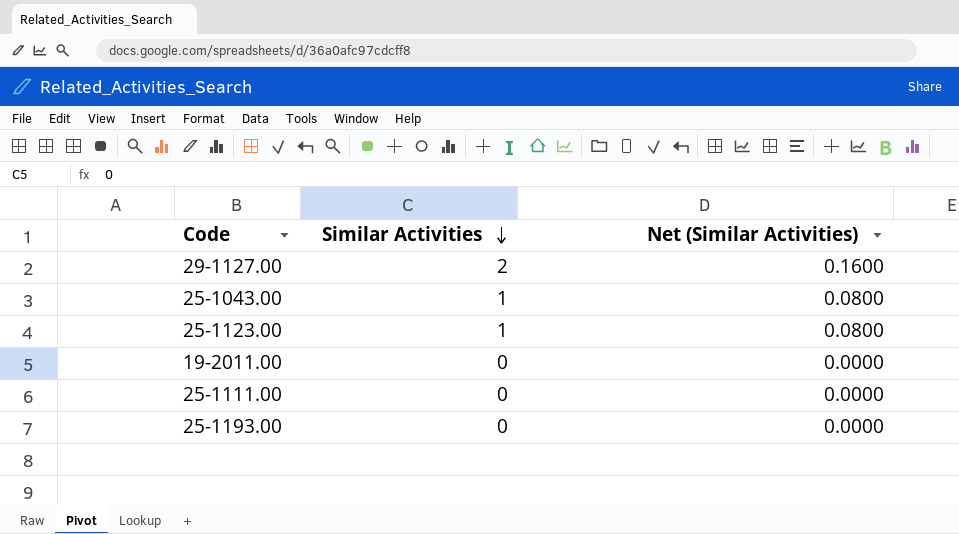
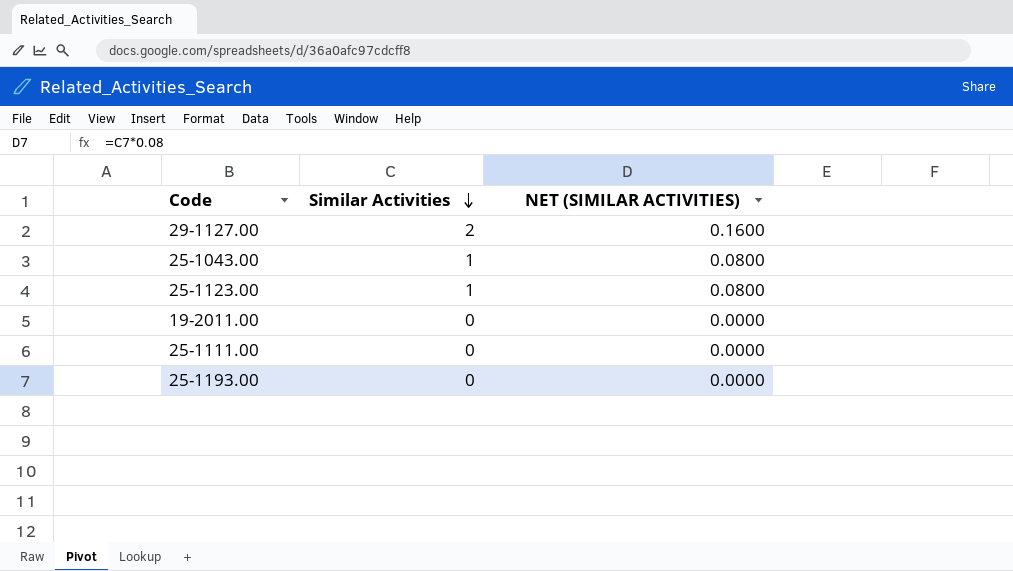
column name: Net (Similar Activities) -> NET (SIMILAR ACTIVITIES)

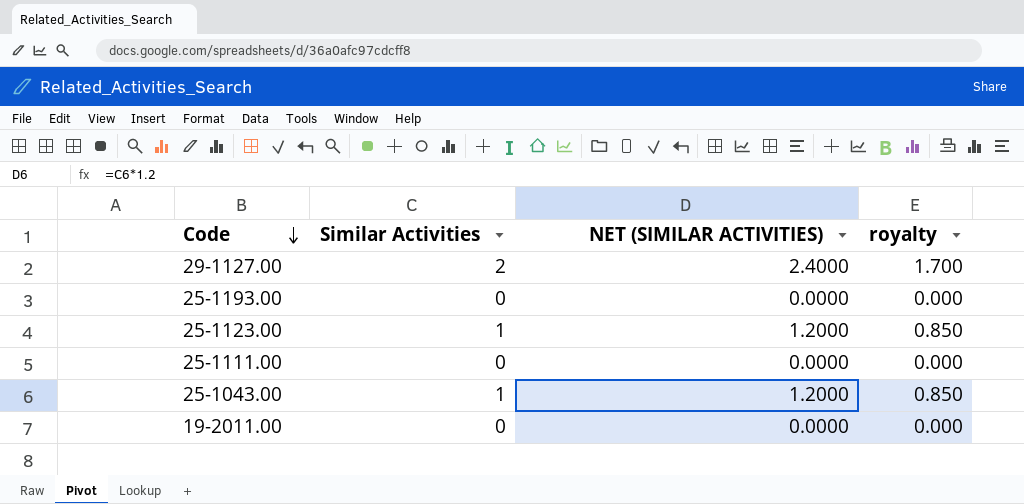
row order: Similar Activities descending -> Code descending
column NET (SIMILAR ACTIVITIES) | formula: [Similar Activities] * 0.08 -> [Similar Activities] * 1.2
column royalty | formula: none -> [Similar Activities] * 0.85

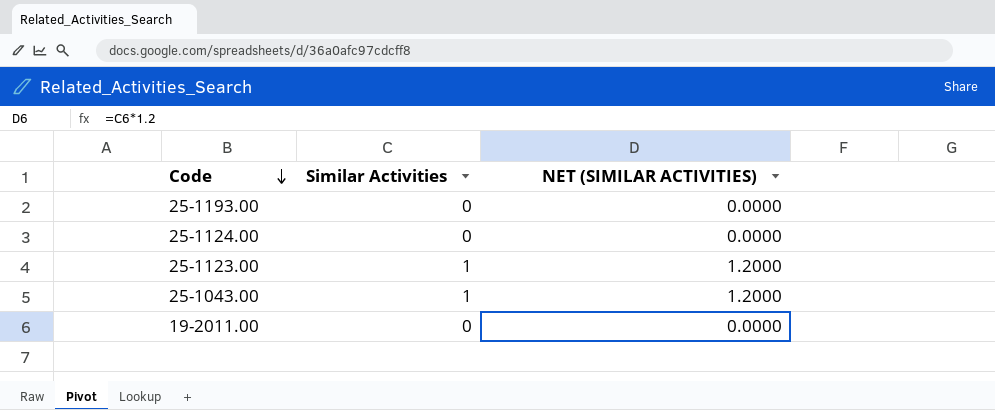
column royalty | formula: [Similar Activities] * 0.85 -> none
row 29-1127.00: 2 | 2.4000 | 1.700 -> none
row 25-1111.00: 0 | 0.0000 | 0.000 -> none
row 25-1124.00: none -> 0 | 0.0000

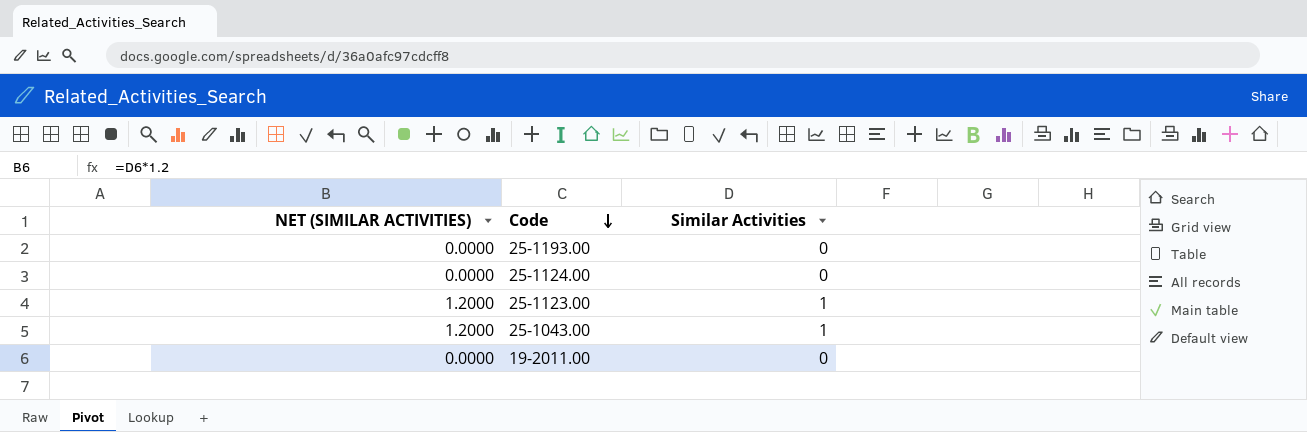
column NET (SIMILAR ACTIVITIES) | position: 3 -> 1

